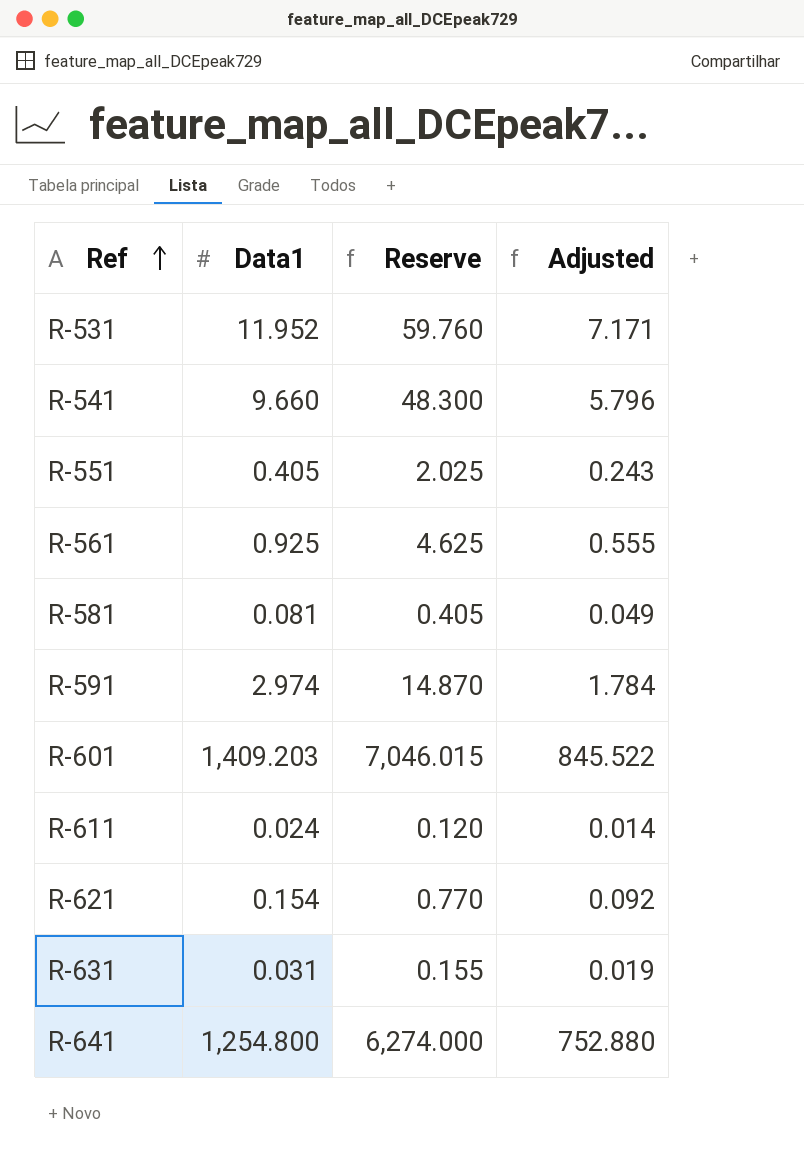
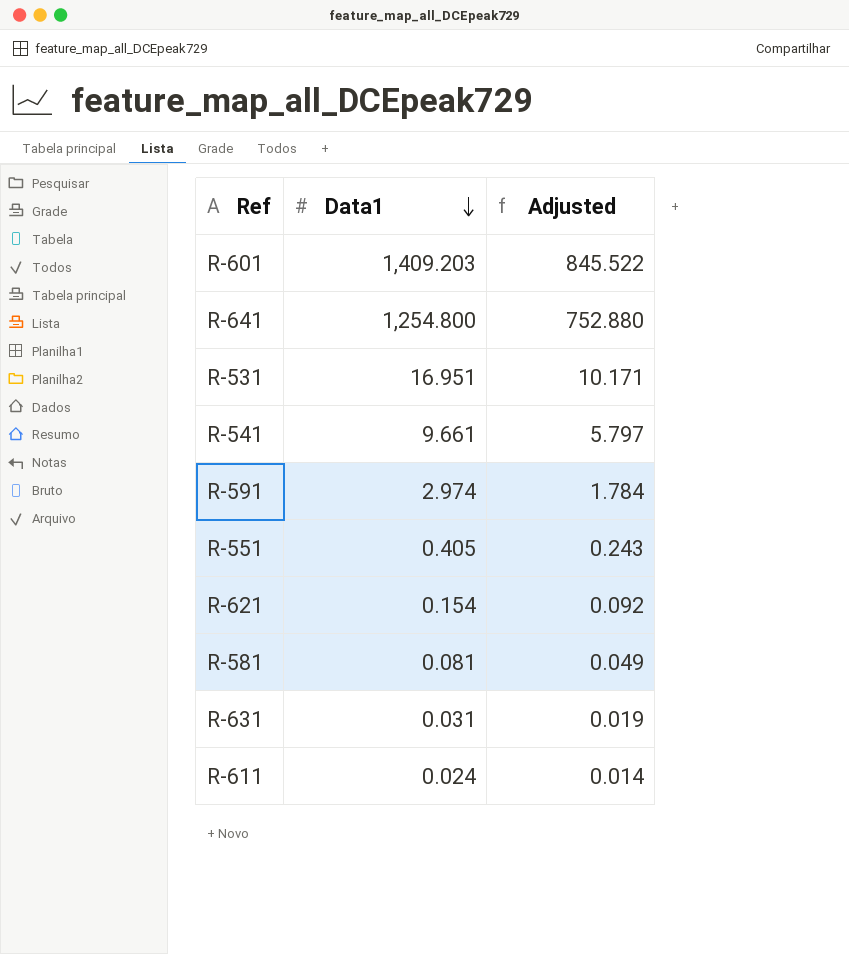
row order: Ref ascending -> Data1 descending
column Reserve | formula: [Data1] * 5 -> none
row R-561: 0.925 | 4.625 | 0.555 -> none
R-531 | Data1: 11.952 -> 16.951
R-531 | Adjusted: 7.171 -> 10.171
R-541 | Data1: 9.660 -> 9.661
R-541 | Adjusted: 5.796 -> 5.797

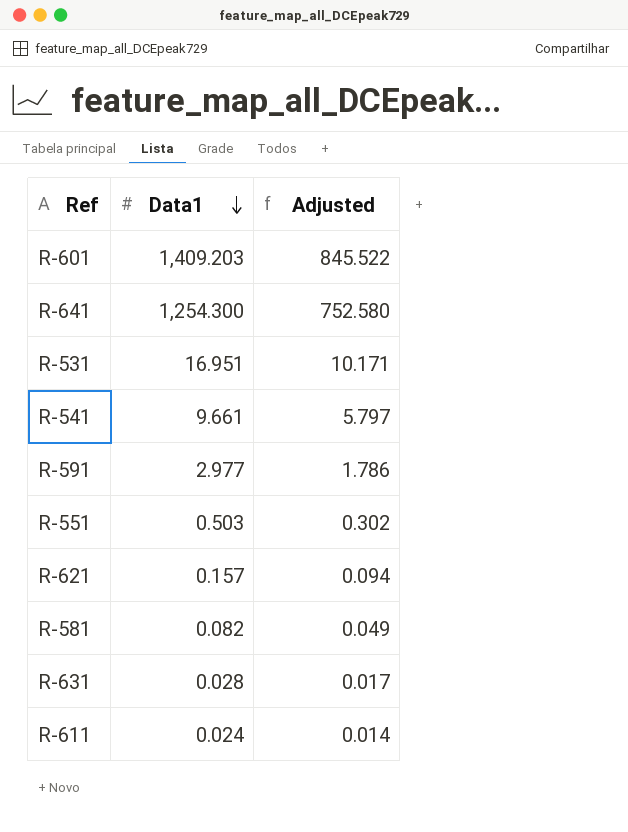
R-641 | Data1: 1,254.800 -> 1,254.300
R-641 | Adjusted: 752.880 -> 752.580
R-591 | Data1: 2.974 -> 2.977
R-591 | Adjusted: 1.784 -> 1.786
R-551 | Data1: 0.405 -> 0.503
R-551 | Adjusted: 0.243 -> 0.302
R-621 | Data1: 0.154 -> 0.157
R-621 | Adjusted: 0.092 -> 0.094
R-581 | Data1: 0.081 -> 0.082
R-631 | Data1: 0.031 -> 0.028
R-631 | Adjusted: 0.019 -> 0.017

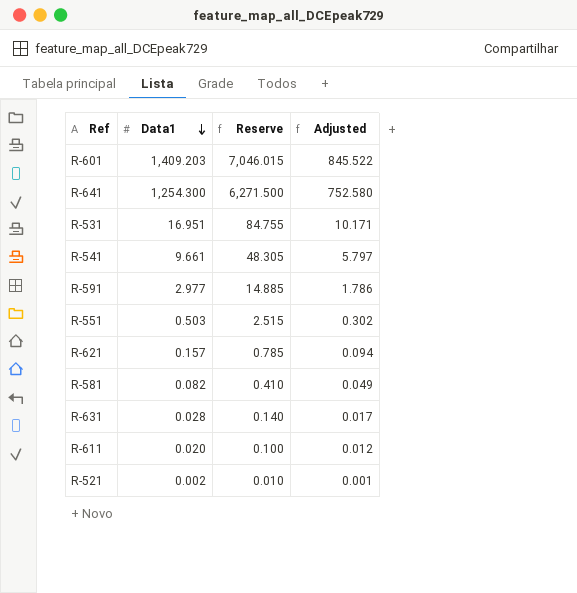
column Reserve | formula: none -> [Data1] * 5
R-611 | Data1: 0.024 -> 0.020
R-611 | Adjusted: 0.014 -> 0.012
row R-521: none -> 0.002 | 0.010 | 0.001

